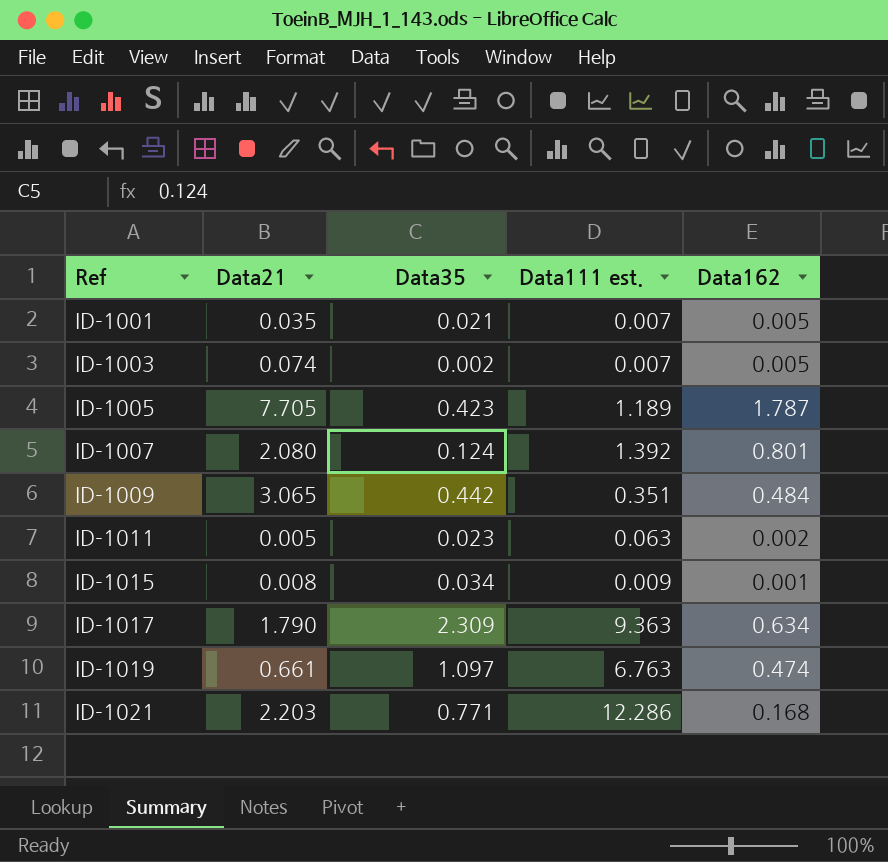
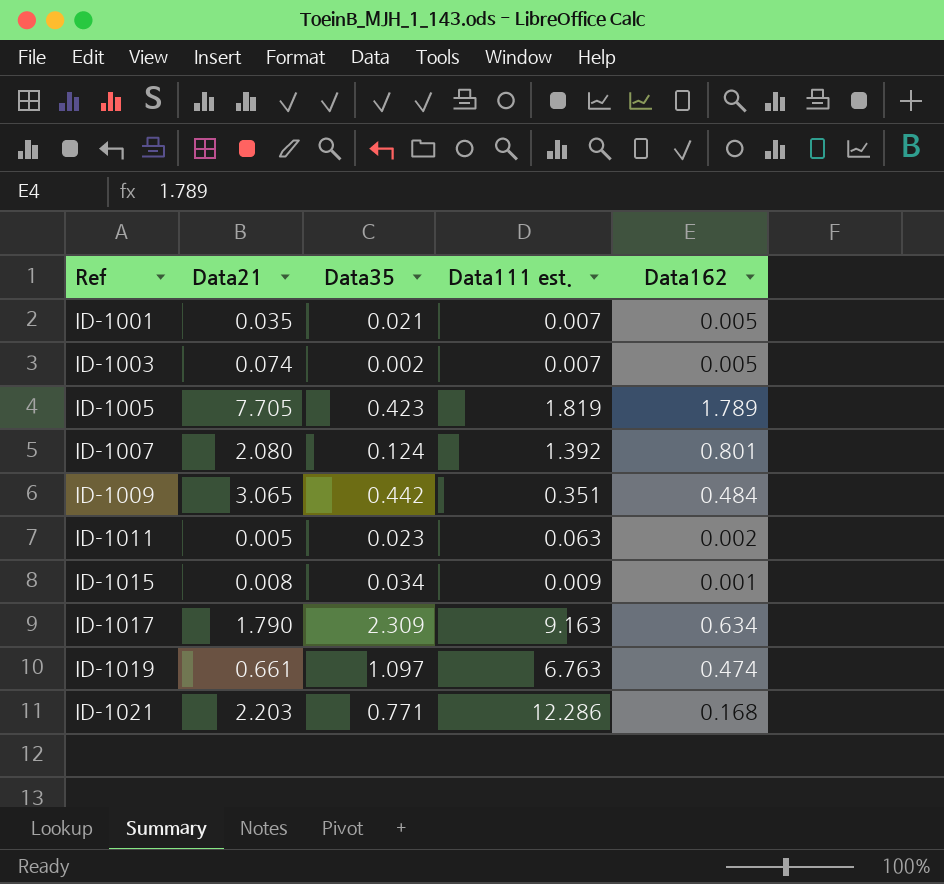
ID-1005 | Data111 est.: 1.189 -> 1.819
ID-1005 | Data162: 1.787 -> 1.789
ID-1017 | Data111 est.: 9.363 -> 9.163

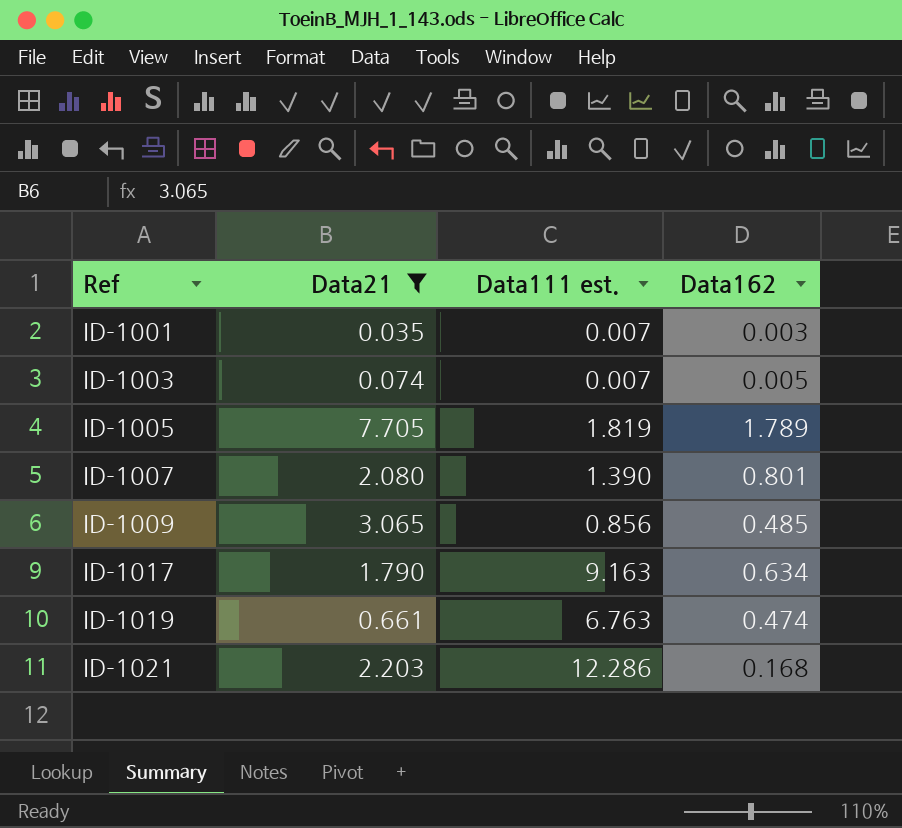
filter: none -> Data21 >= 0.035
column Data35 | position: 3 -> none
ID-1001 | Data162: 0.005 -> 0.003
ID-1007 | Data111 est.: 1.392 -> 1.390
ID-1009 | Data111 est.: 0.351 -> 0.856
ID-1009 | Data162: 0.484 -> 0.485

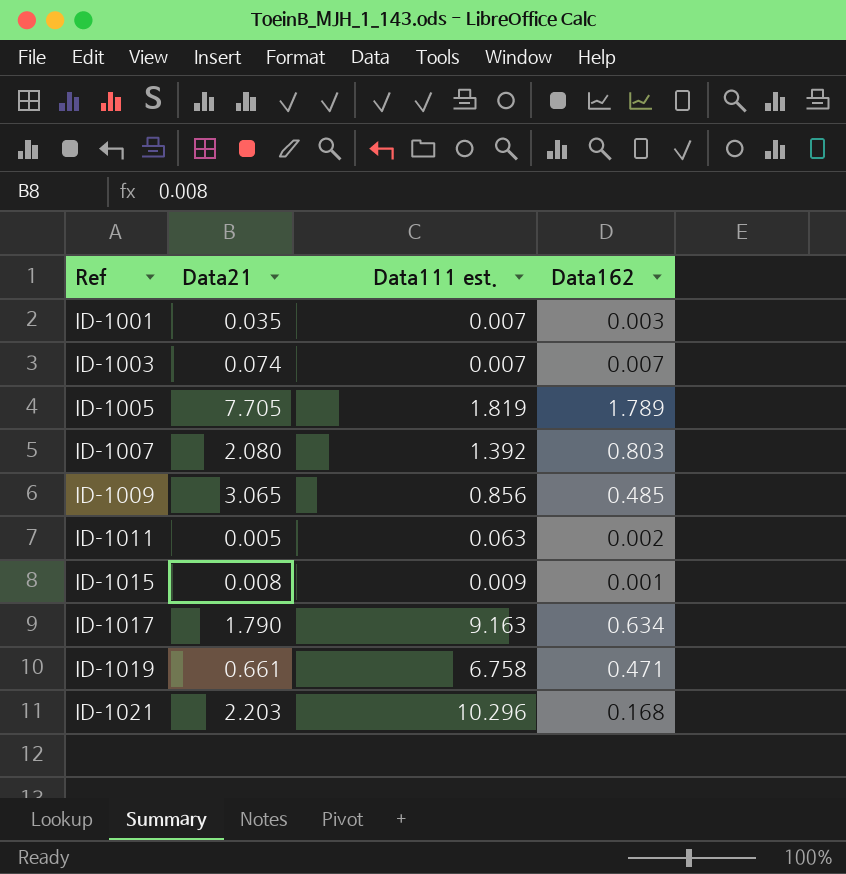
filter: Data21 >= 0.035 -> none
ID-1003 | Data162: 0.005 -> 0.007
ID-1007 | Data111 est.: 1.390 -> 1.392
ID-1007 | Data162: 0.801 -> 0.803
ID-1019 | Data111 est.: 6.763 -> 6.758
ID-1019 | Data162: 0.474 -> 0.471
ID-1021 | Data111 est.: 12.286 -> 10.296

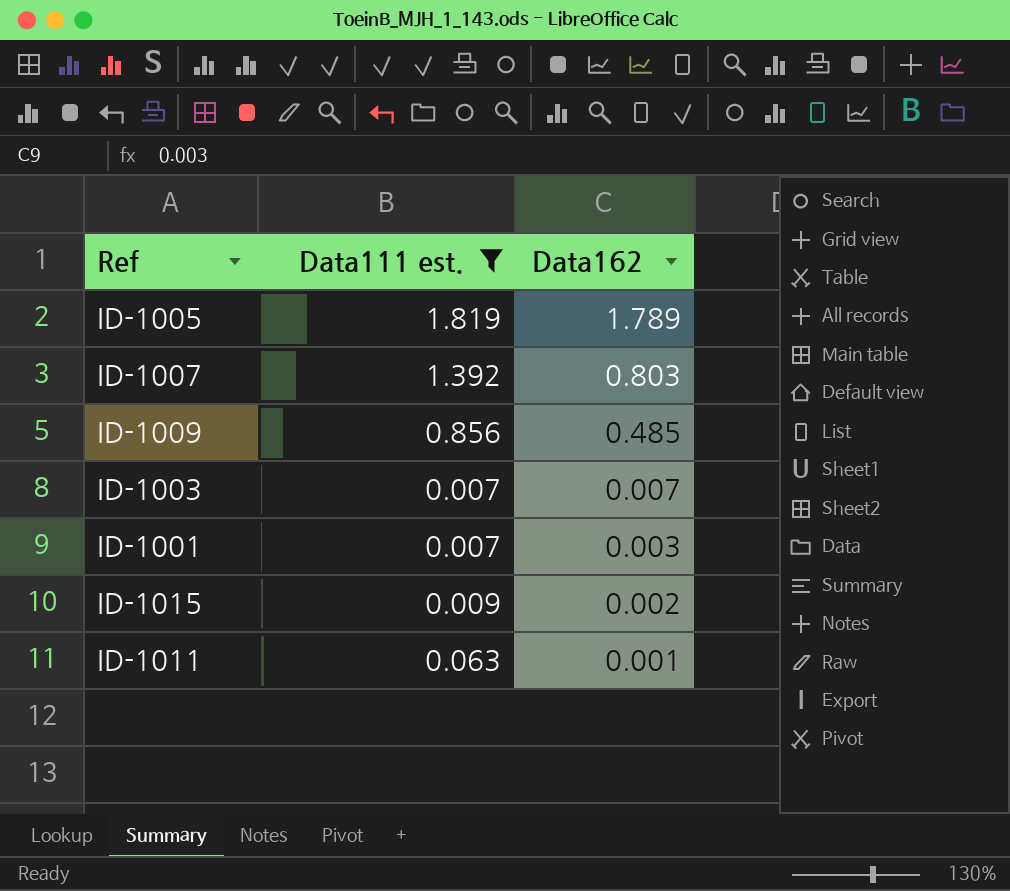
filter: none -> Data111 est. <= 1.819
row order: Ref ascending -> Data162 descending
column Data21 | position: 2 -> none
ID-1015 | Data162: 0.001 -> 0.002
ID-1011 | Data162: 0.002 -> 0.001

